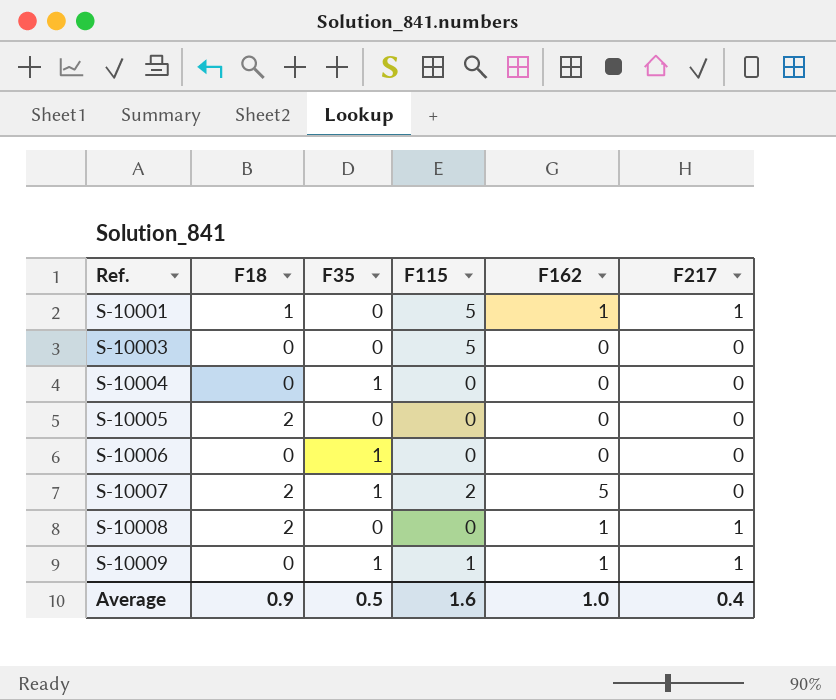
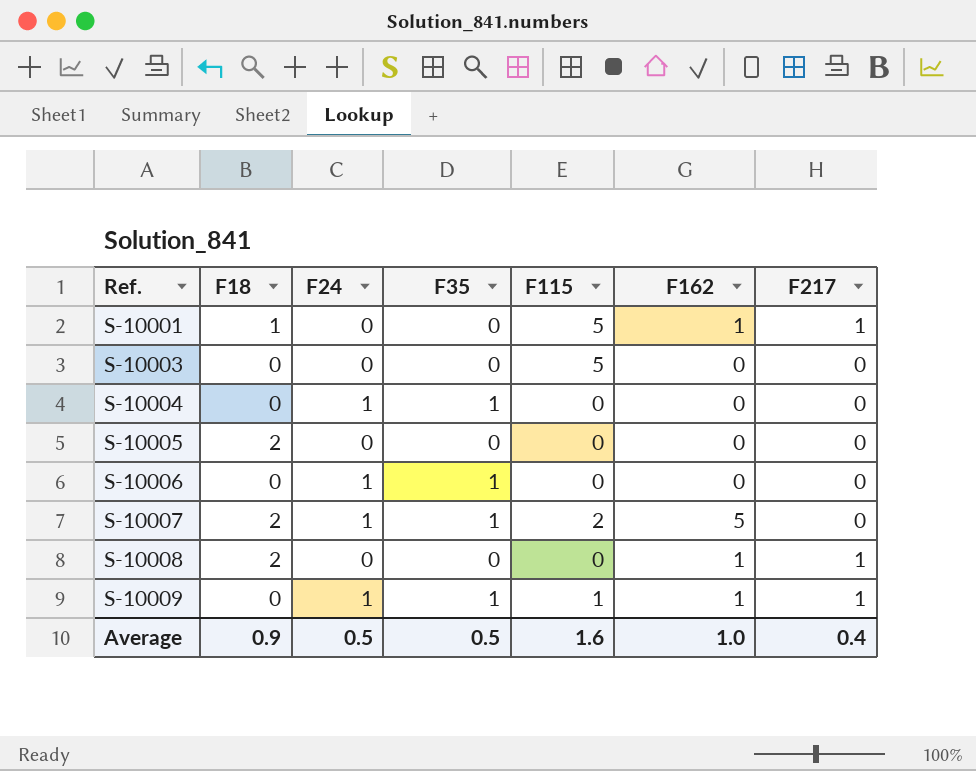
column F24 | position: none -> 3

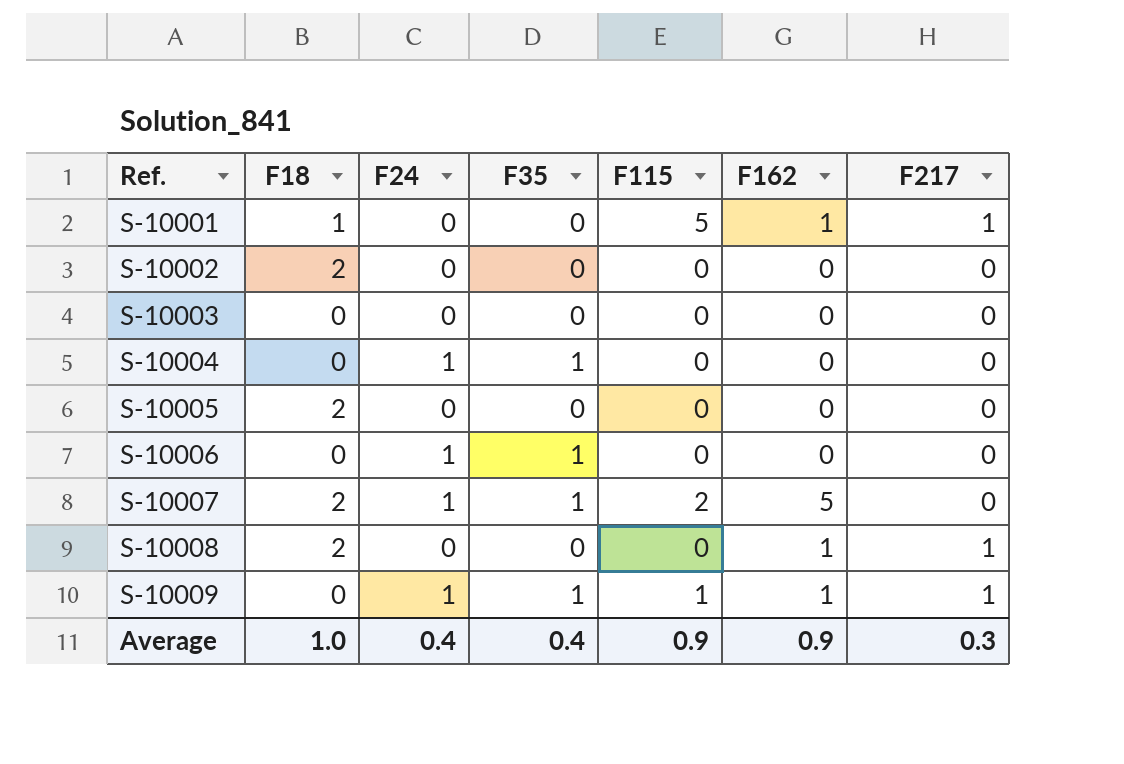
row S-10002: none -> 2 | 0 | 0 | 0 | 0 | 0
S-10003 | F115: 5 -> 0
Average | F18: 0.9 -> 1.0
Average | F24: 0.5 -> 0.4
Average | F35: 0.5 -> 0.4
Average | F115: 1.6 -> 0.9
Average | F162: 1.0 -> 0.9
Average | F217: 0.4 -> 0.3

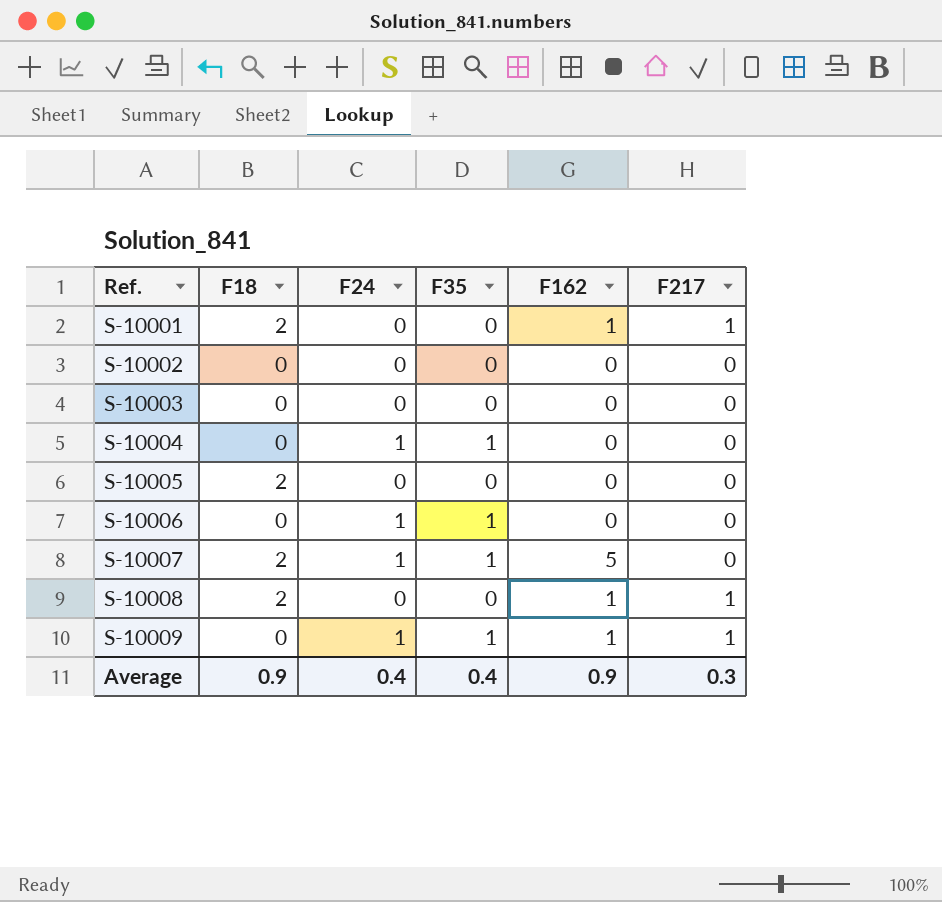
column F115 | position: 5 -> none
S-10001 | F18: 1 -> 2
S-10002 | F18: 2 -> 0
Average | F18: 1.0 -> 0.9

